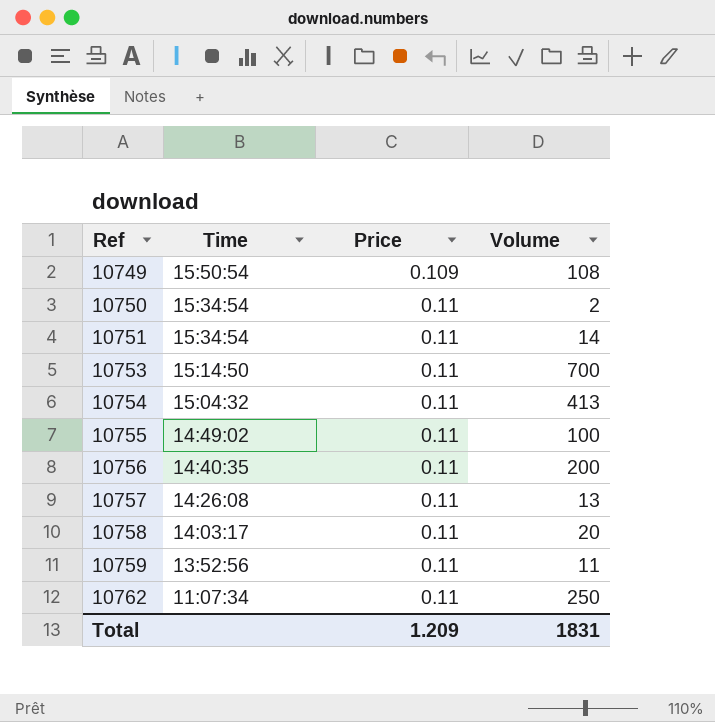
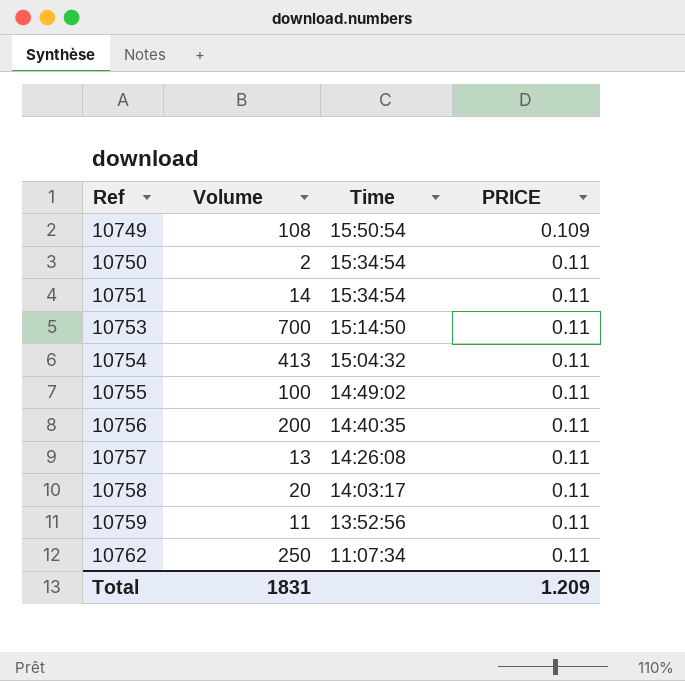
column Volume | position: 4 -> 2
column name: Price -> PRICE

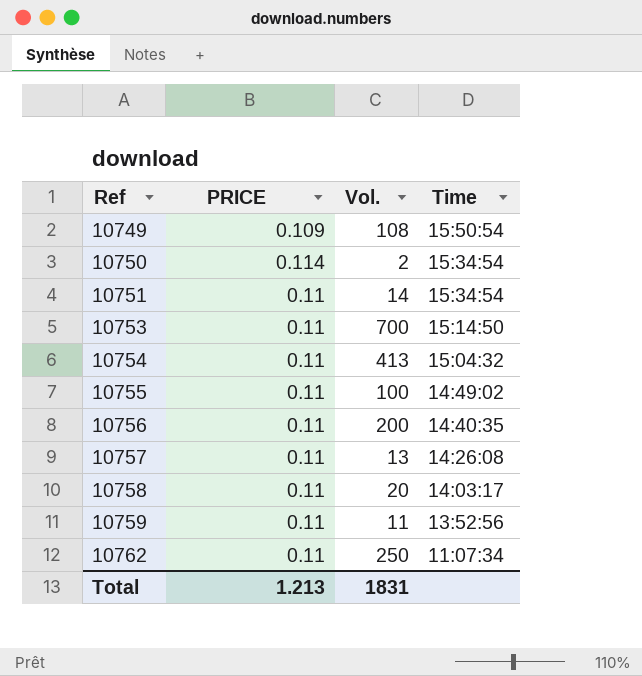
column PRICE | position: 4 -> 2
column name: Volume -> Vol.
10750 | PRICE: 0.11 -> 0.114
Total | PRICE: 1.209 -> 1.213

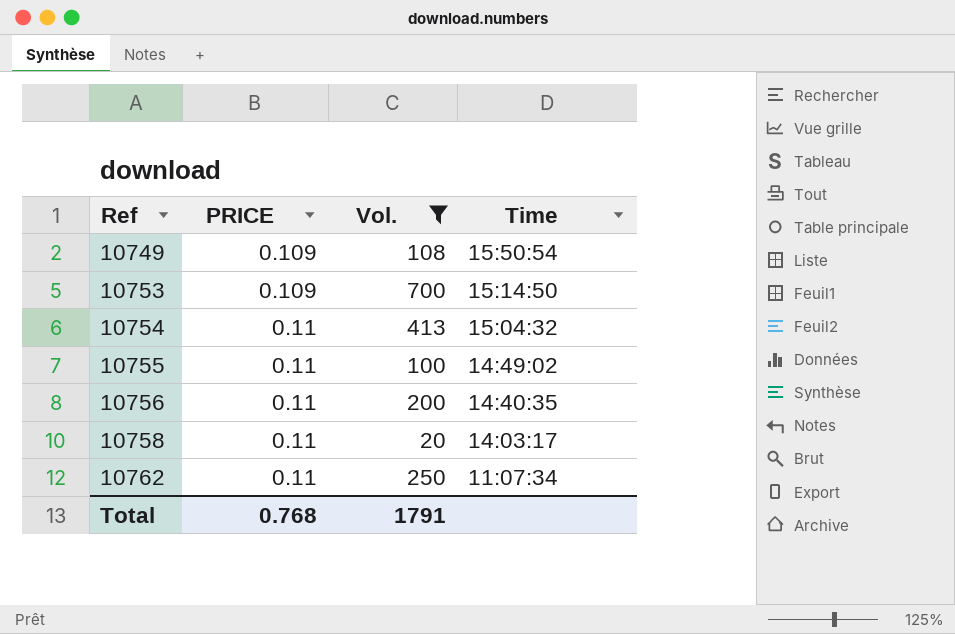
filter: none -> Vol. >= 20
10753 | PRICE: 0.11 -> 0.109
Total | PRICE: 1.213 -> 0.768
Total | Vol.: 1831 -> 1791

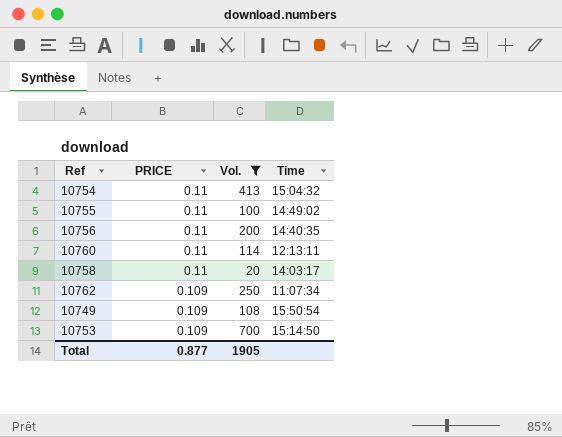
row order: Ref ascending -> PRICE descending
row 10760: none -> 0.11 | 114 | 12:13:11
10762 | PRICE: 0.11 -> 0.109
Total | PRICE: 0.768 -> 0.877
Total | Vol.: 1791 -> 1905

